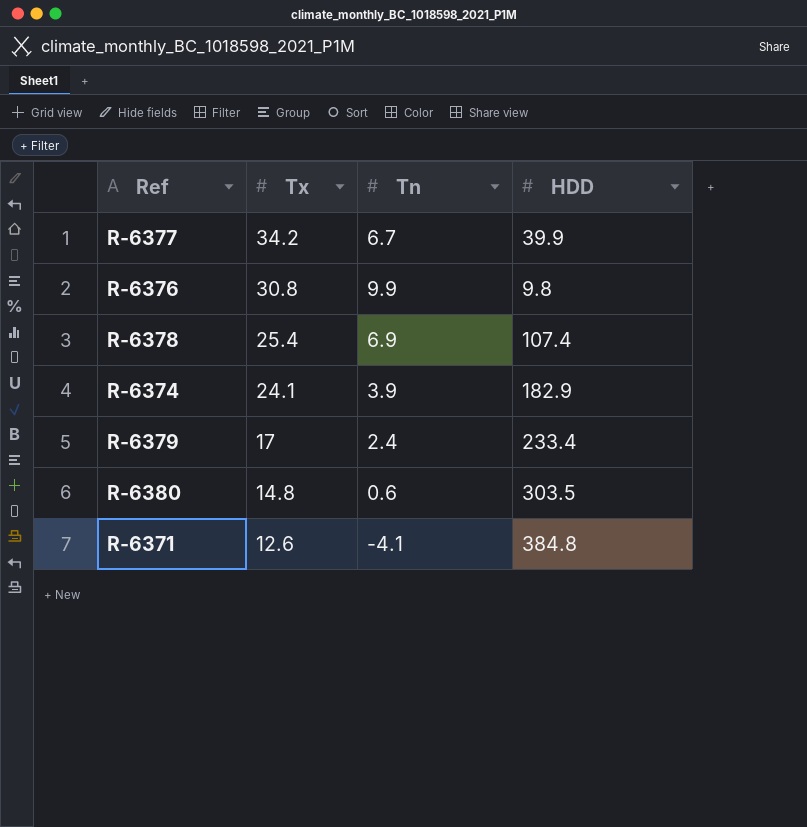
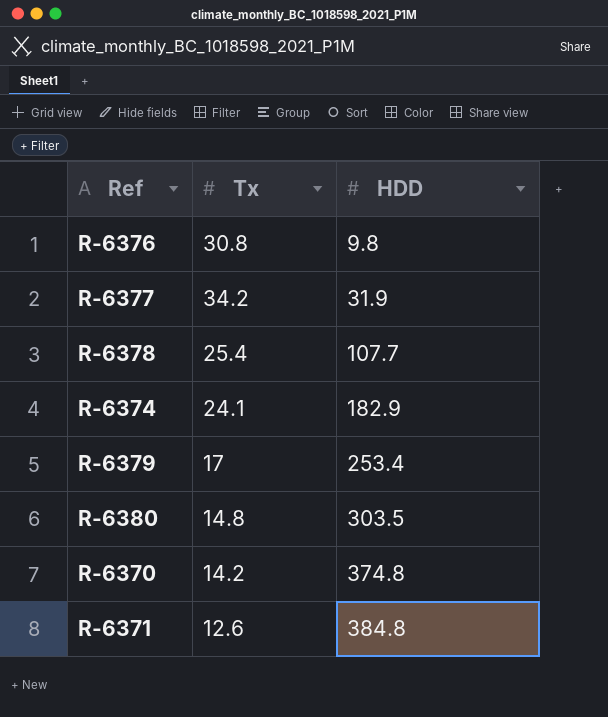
row order: Tx descending -> HDD ascending
column Tn | position: 3 -> none
R-6377 | HDD: 39.9 -> 31.9
R-6378 | HDD: 107.4 -> 107.7
R-6379 | HDD: 233.4 -> 253.4
row R-6370: none -> 14.2 | 374.8

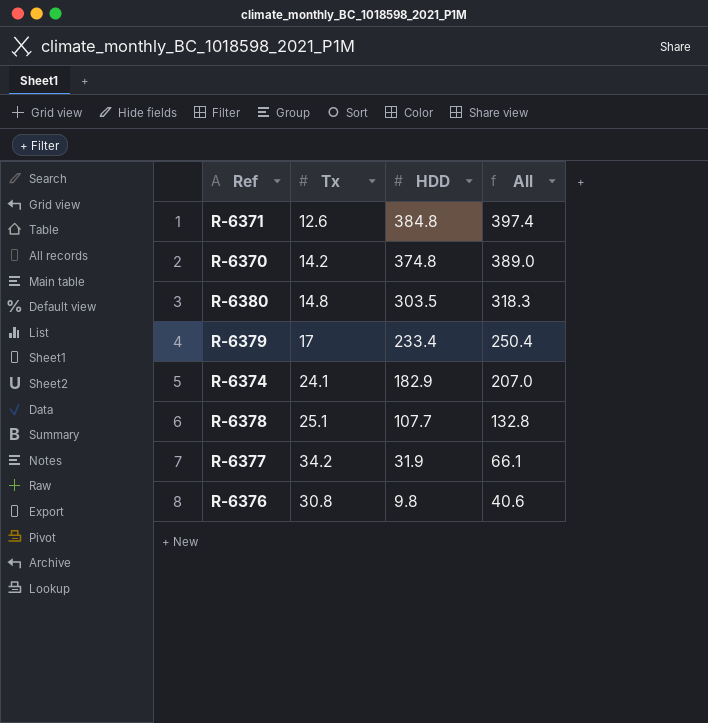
row order: HDD ascending -> HDD descending
column All | formula: none -> [Tx] + [HDD]
R-6379 | HDD: 253.4 -> 233.4
R-6378 | Tx: 25.4 -> 25.1

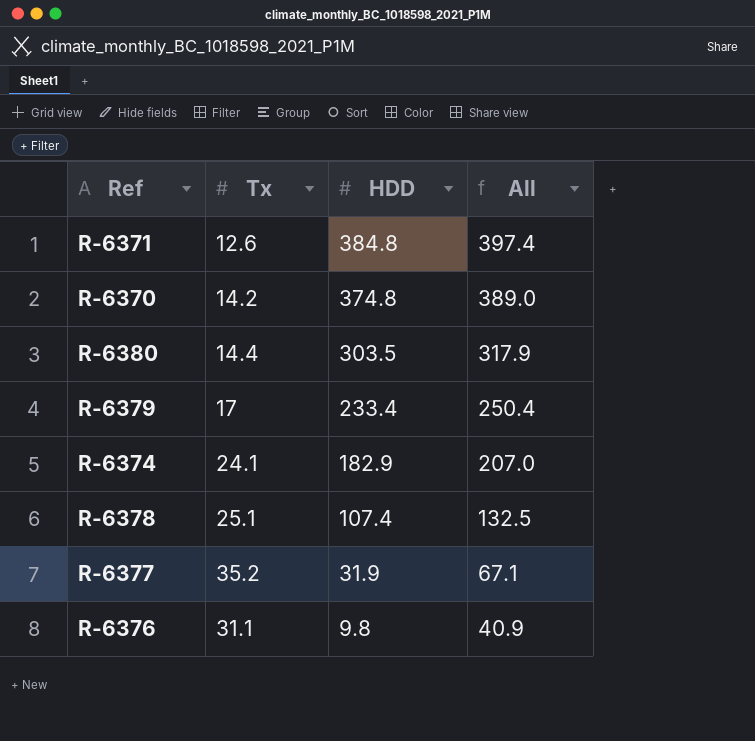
R-6380 | Tx: 14.8 -> 14.4
R-6380 | All: 318.3 -> 317.9
R-6378 | HDD: 107.7 -> 107.4
R-6378 | All: 132.8 -> 132.5
R-6377 | Tx: 34.2 -> 35.2
R-6377 | All: 66.1 -> 67.1
R-6376 | Tx: 30.8 -> 31.1
R-6376 | All: 40.6 -> 40.9

